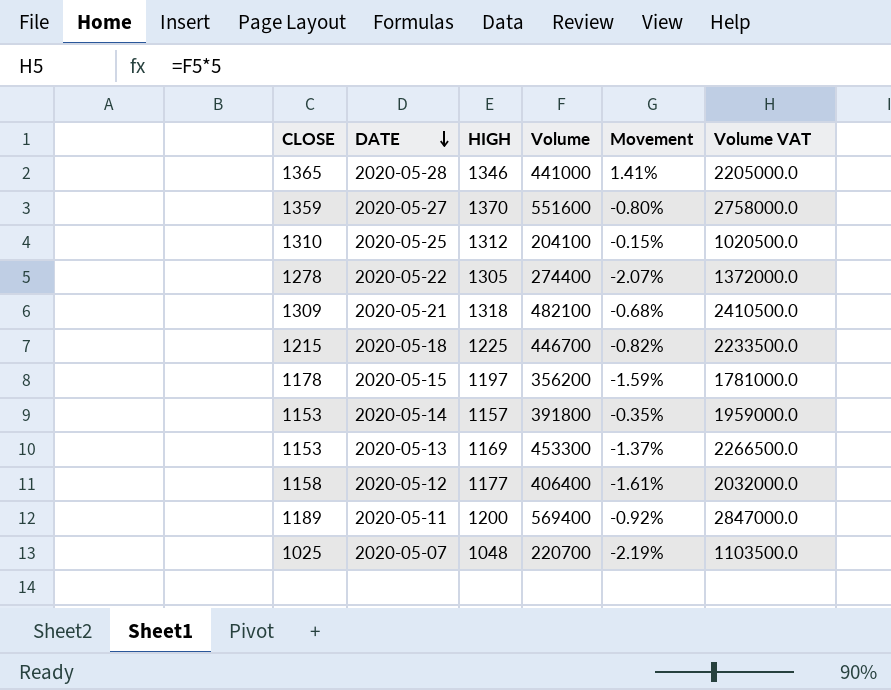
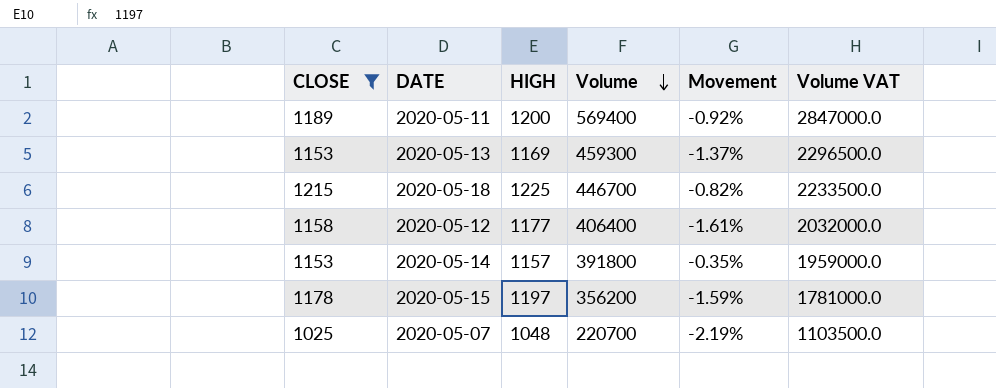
filter: none -> CLOSE <= 1215
row order: DATE descending -> Volume descending
2020-05-13 | Volume: 453300 -> 459300
2020-05-13 | Volume VAT: 2266500.0 -> 2296500.0

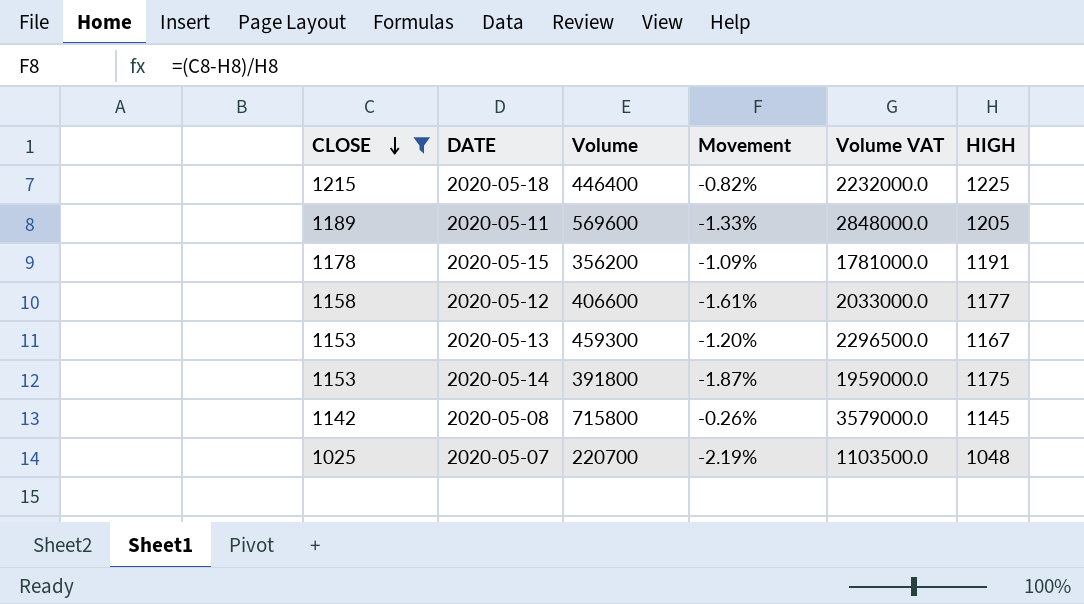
row order: Volume descending -> CLOSE descending
column HIGH | position: 3 -> 6
2020-05-18 | Volume: 446700 -> 446400
2020-05-18 | Volume VAT: 2233500.0 -> 2232000.0
2020-05-11 | Volume: 569400 -> 569600
2020-05-11 | Movement: -0.92% -> -1.33%
2020-05-11 | Volume VAT: 2847000.0 -> 2848000.0
2020-05-11 | HIGH: 1200 -> 1205
2020-05-15 | Movement: -1.59% -> -1.09%
2020-05-15 | HIGH: 1197 -> 1191
2020-05-12 | Volume: 406400 -> 406600
2020-05-12 | Volume VAT: 2032000.0 -> 2033000.0
2020-05-13 | Movement: -1.37% -> -1.20%
2020-05-13 | HIGH: 1169 -> 1167
2020-05-14 | Movement: -0.35% -> -1.87%
2020-05-14 | HIGH: 1157 -> 1175
row 2020-05-08: none -> 1142 | 715800 | -0.26% | 3579000.0 | 1145

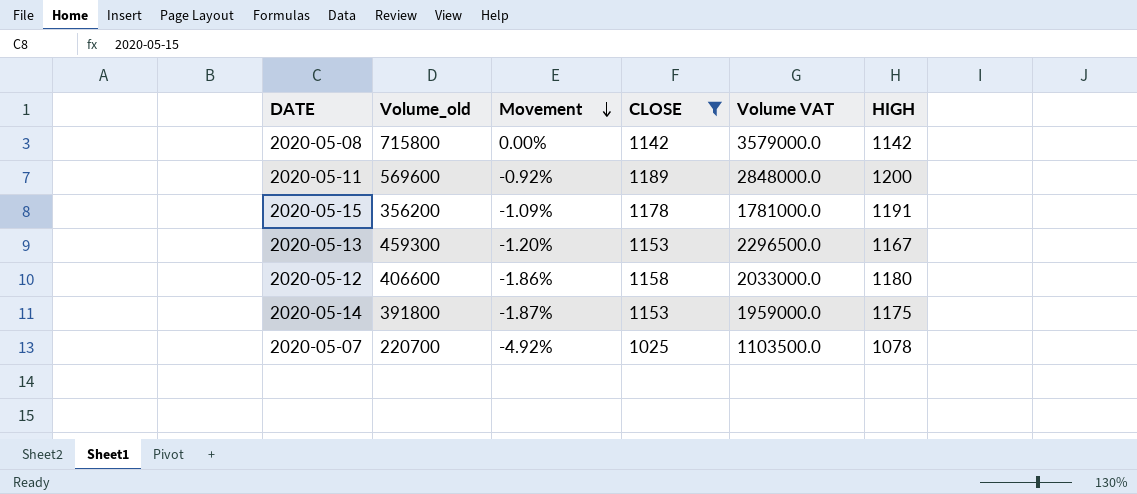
row order: CLOSE descending -> Movement descending
column name: Volume -> Volume_old
column CLOSE | position: 1 -> 4
row 2020-05-18: 1215 | 446400 | -0.82% | 2232000.0 | 1225 -> none
2020-05-08 | Movement: -0.26% -> 0.00%
2020-05-08 | HIGH: 1145 -> 1142
2020-05-11 | Movement: -1.33% -> -0.92%
2020-05-11 | HIGH: 1205 -> 1200
2020-05-12 | Movement: -1.61% -> -1.86%
2020-05-12 | HIGH: 1177 -> 1180
2020-05-07 | Movement: -2.19% -> -4.92%
2020-05-07 | HIGH: 1048 -> 1078

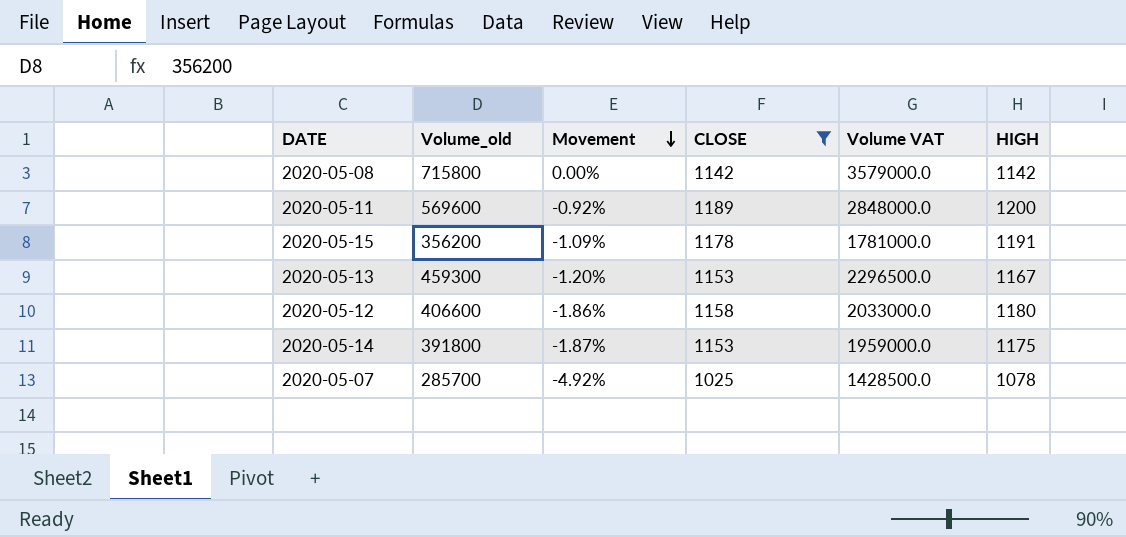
2020-05-07 | Volume_old: 220700 -> 285700
2020-05-07 | Volume VAT: 1103500.0 -> 1428500.0

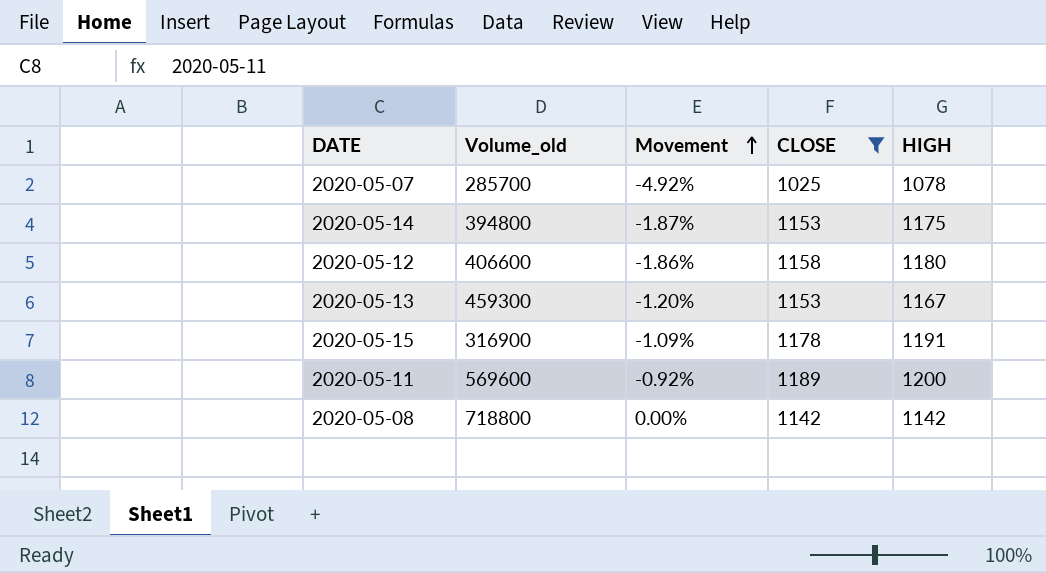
row order: Movement descending -> Movement ascending
column Volume VAT | formula: [Volume_old] * 5 -> none
2020-05-14 | Volume_old: 391800 -> 394800
2020-05-15 | Volume_old: 356200 -> 316900
2020-05-08 | Volume_old: 715800 -> 718800

